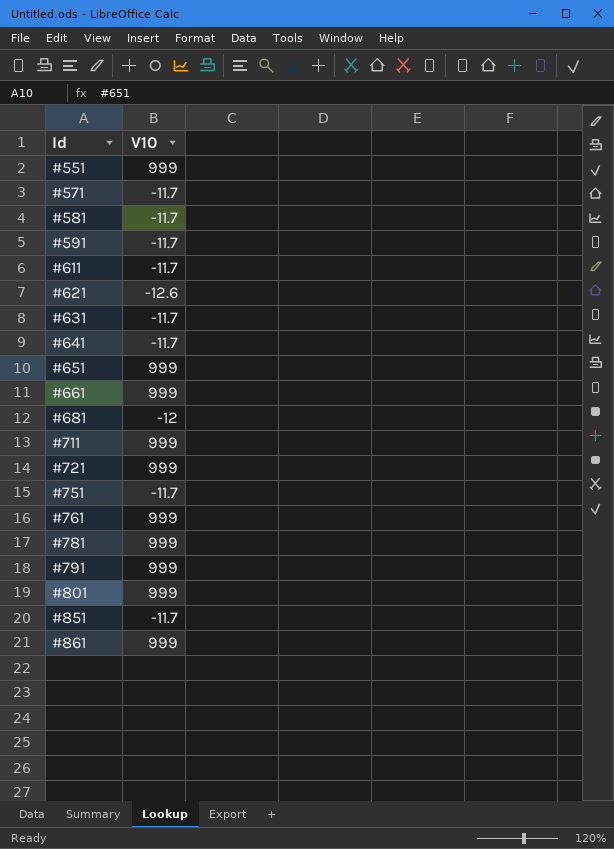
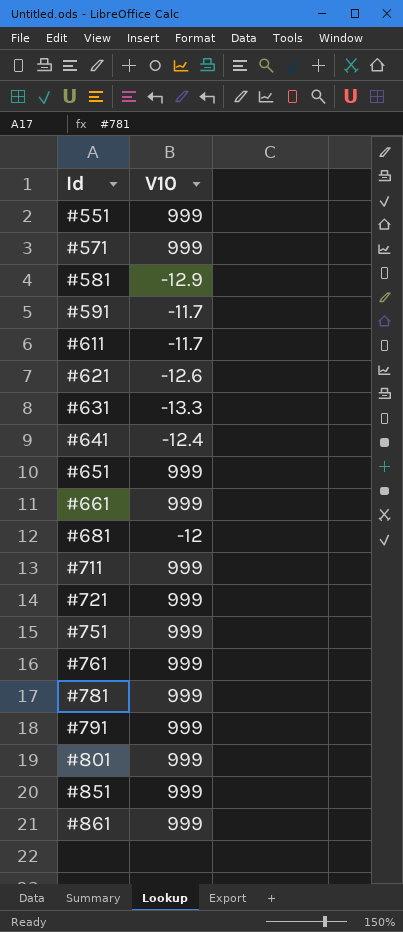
#571 | V10: -11.7 -> 999
#581 | V10: -11.7 -> -12.9
#631 | V10: -11.7 -> -13.3
#641 | V10: -11.7 -> -12.4
#751 | V10: -11.7 -> 999
#851 | V10: -11.7 -> 999

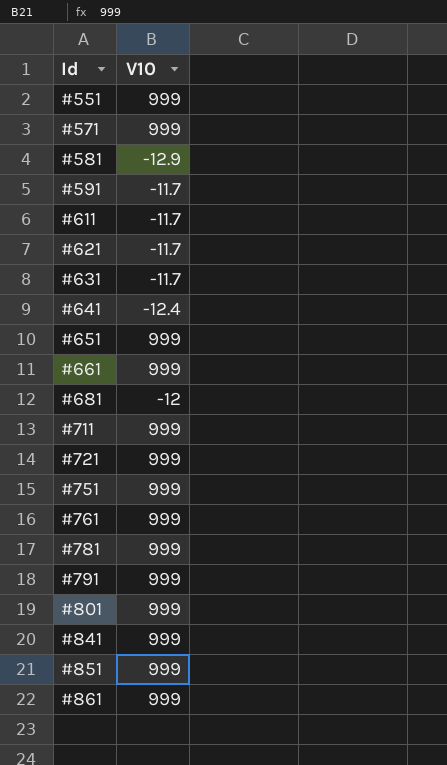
#621 | V10: -12.6 -> -11.7
#631 | V10: -13.3 -> -11.7
row #841: none -> 999

